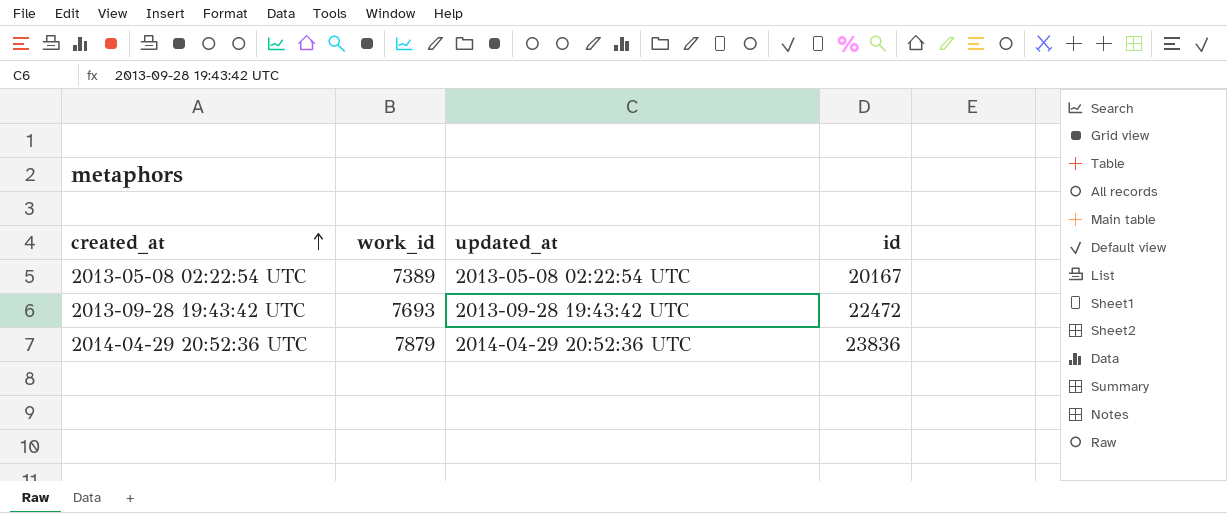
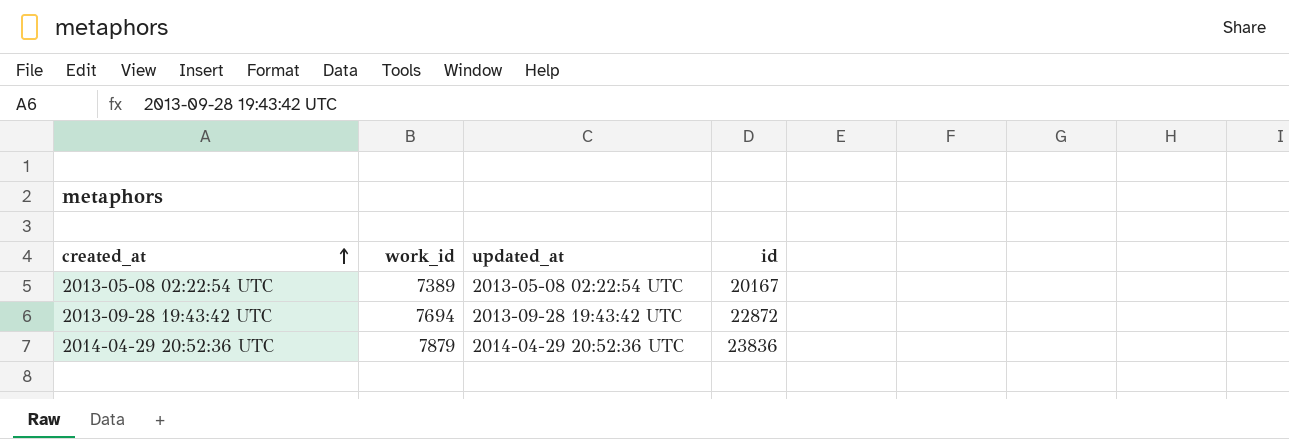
2013-09-28 19:43:42 UTC | work_id: 7693 -> 7694
2013-09-28 19:43:42 UTC | id: 22472 -> 22872

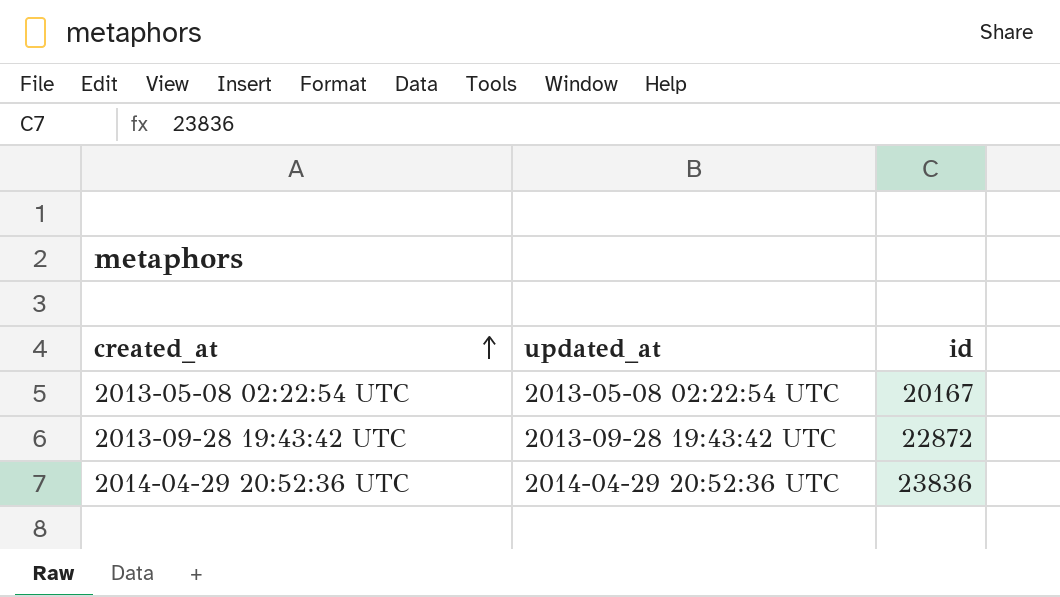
column work_id | position: 2 -> none

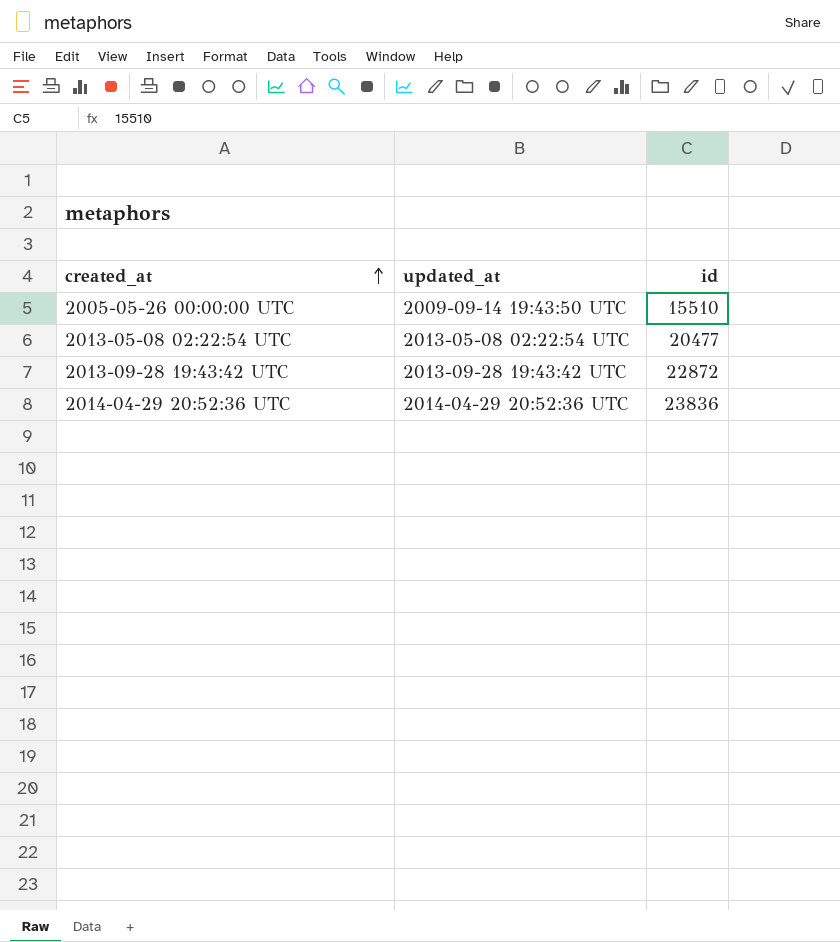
row 2005-05-26 00:00:00 UTC: none -> 2009-09-14 19:43:50 UTC | 15510
2013-05-08 02:22:54 UTC | id: 20167 -> 20477

